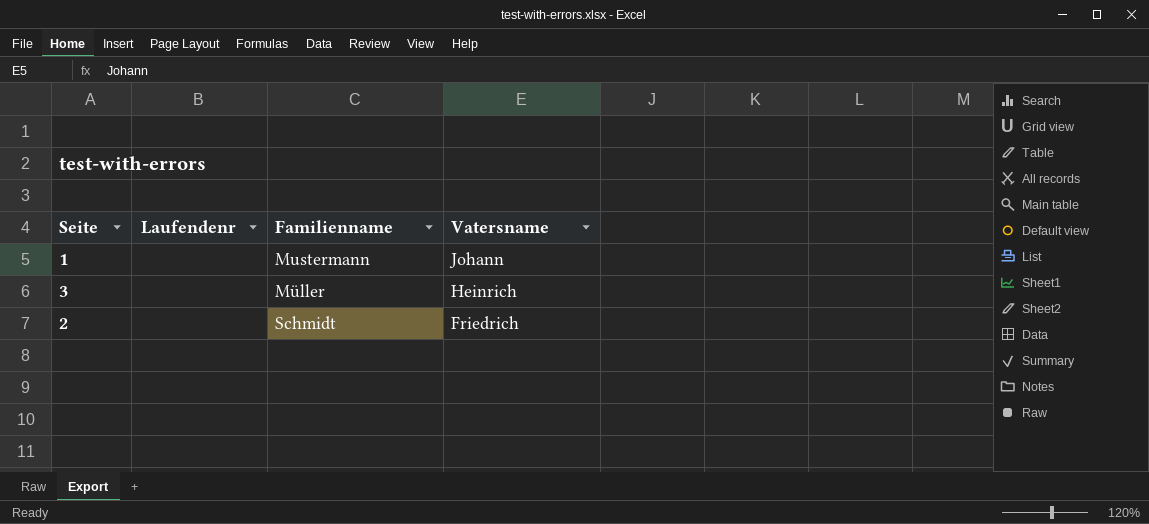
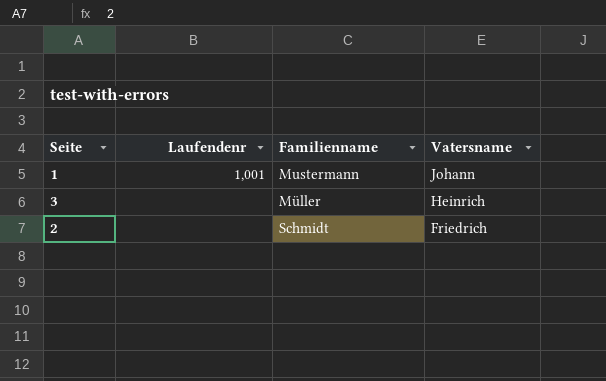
1 | Laufendenr: none -> 1,001

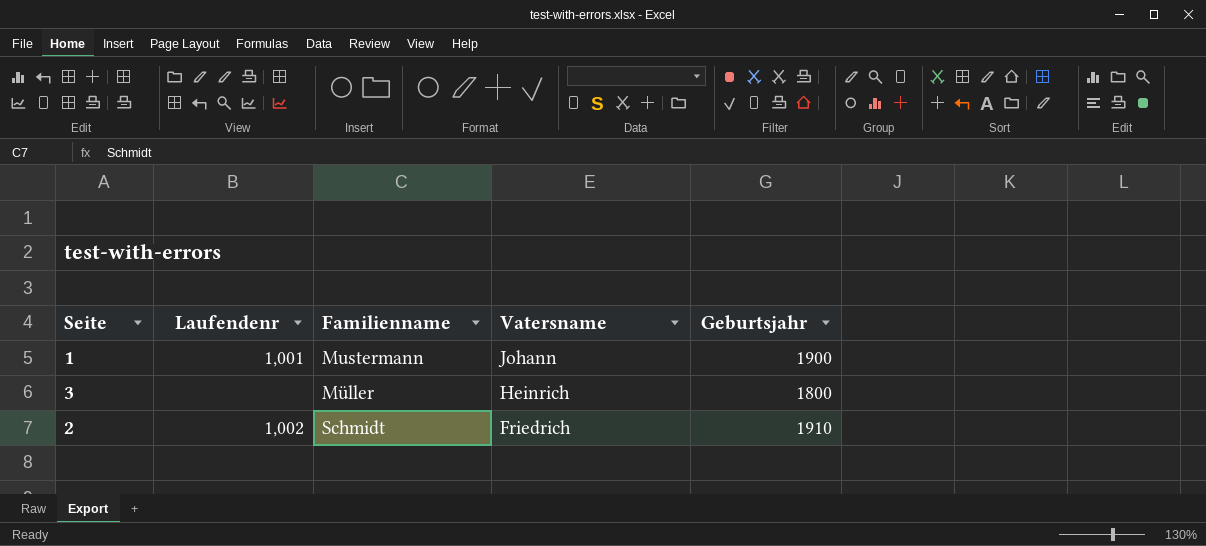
column Geburtsjahr | position: none -> 5
2 | Laufendenr: none -> 1,002

